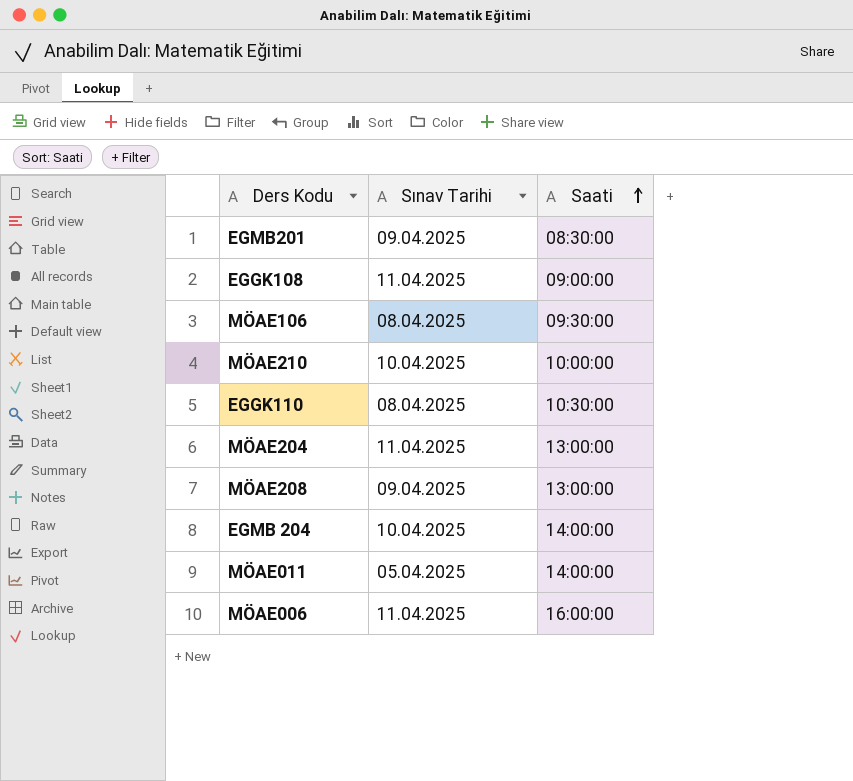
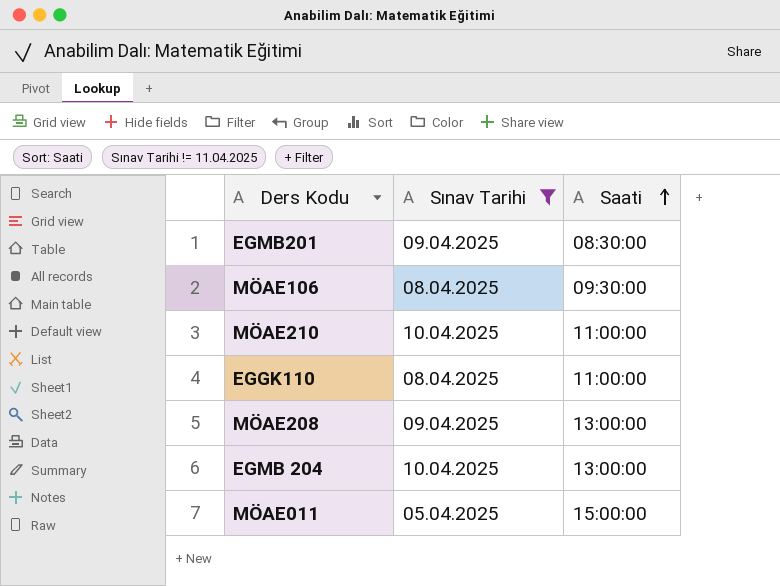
filter: none -> Sınav Tarihi != 11.04.2025
MÖAE210 | Saati: 10:00:00 -> 11:00:00
EGGK110 | Saati: 10:30:00 -> 11:00:00
EGMB 204 | Saati: 14:00:00 -> 13:00:00
MÖAE011 | Saati: 14:00:00 -> 15:00:00

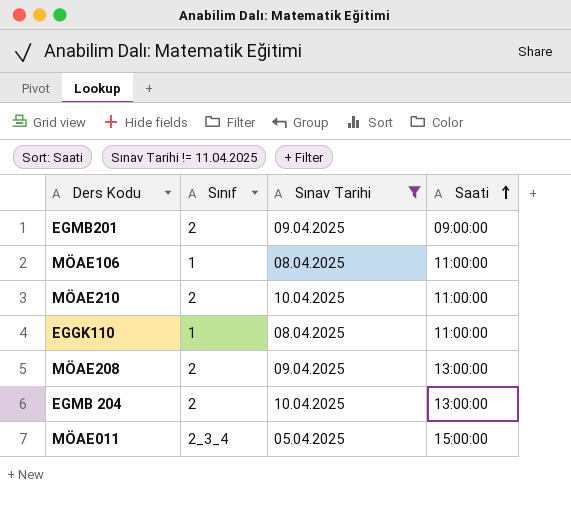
column Sınıf | position: none -> 2
EGMB201 | Saati: 08:30:00 -> 09:00:00
MÖAE106 | Saati: 09:30:00 -> 11:00:00

